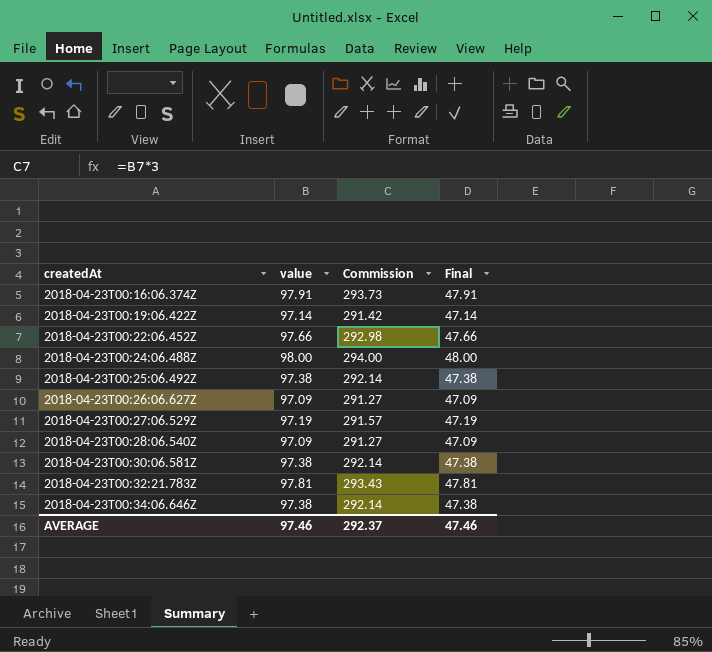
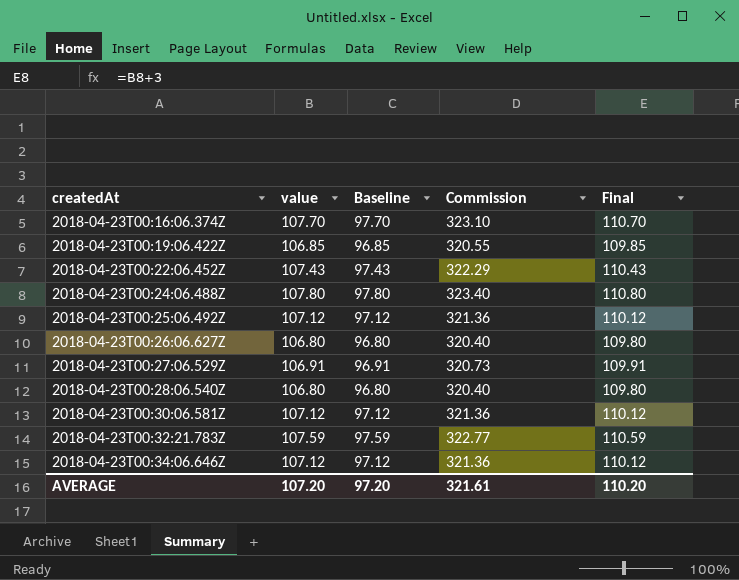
column Baseline | formula: none -> [value] - 10
column Final | formula: [value] - 50 -> [value] + 3
2018-04-23T00:16:06.374Z | value: 97.91 -> 107.70
2018-04-23T00:16:06.374Z | Commission: 293.73 -> 323.10
2018-04-23T00:19:06.422Z | value: 97.14 -> 106.85
2018-04-23T00:19:06.422Z | Commission: 291.42 -> 320.55
2018-04-23T00:22:06.452Z | value: 97.66 -> 107.43
2018-04-23T00:22:06.452Z | Commission: 292.98 -> 322.29
2018-04-23T00:24:06.488Z | value: 98.00 -> 107.80
2018-04-23T00:24:06.488Z | Commission: 294.00 -> 323.40
2018-04-23T00:25:06.492Z | value: 97.38 -> 107.12
2018-04-23T00:25:06.492Z | Commission: 292.14 -> 321.36
2018-04-23T00:26:06.627Z | value: 97.09 -> 106.80
2018-04-23T00:26:06.627Z | Commission: 291.27 -> 320.40
2018-04-23T00:27:06.529Z | value: 97.19 -> 106.91
2018-04-23T00:27:06.529Z | Commission: 291.57 -> 320.73
2018-04-23T00:28:06.540Z | value: 97.09 -> 106.80
2018-04-23T00:28:06.540Z | Commission: 291.27 -> 320.40
2018-04-23T00:30:06.581Z | value: 97.38 -> 107.12
2018-04-23T00:30:06.581Z | Commission: 292.14 -> 321.36
2018-04-23T00:32:21.783Z | value: 97.81 -> 107.59
2018-04-23T00:32:21.783Z | Commission: 293.43 -> 322.77
2018-04-23T00:34:06.646Z | value: 97.38 -> 107.12
2018-04-23T00:34:06.646Z | Commission: 292.14 -> 321.36
AVERAGE | value: 97.46 -> 107.20
AVERAGE | Commission: 292.37 -> 321.61
AVERAGE | Final: 47.46 -> 110.20

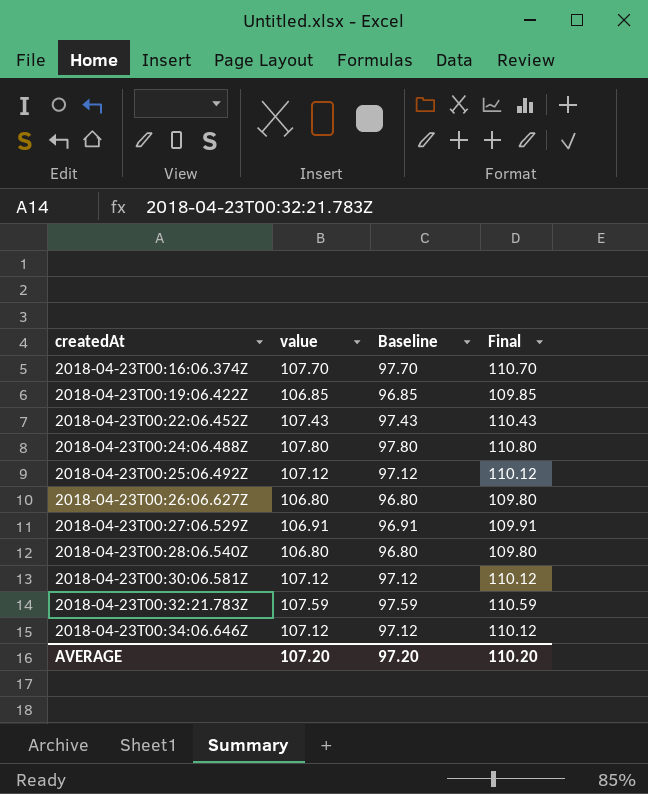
column Commission | formula: [value] * 3 -> none

